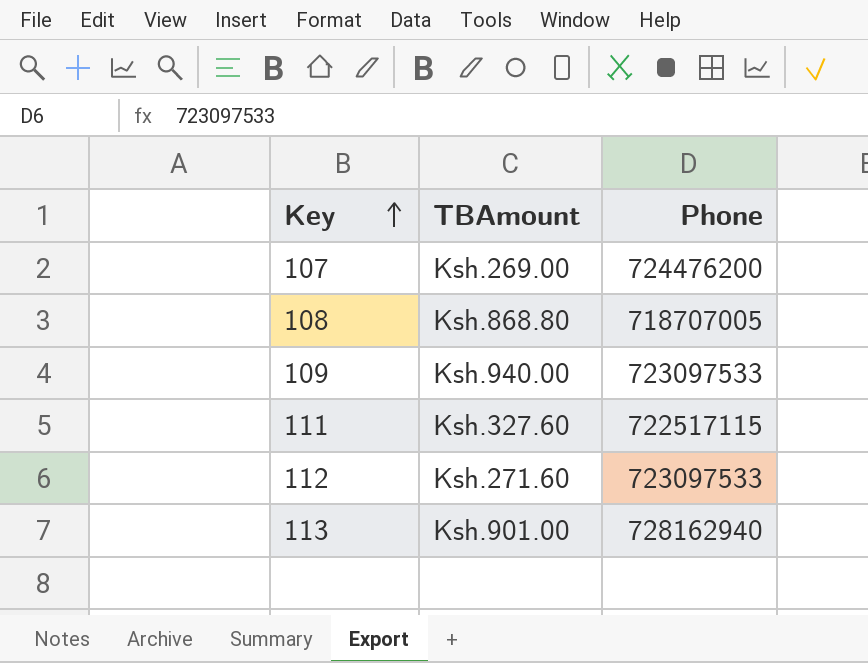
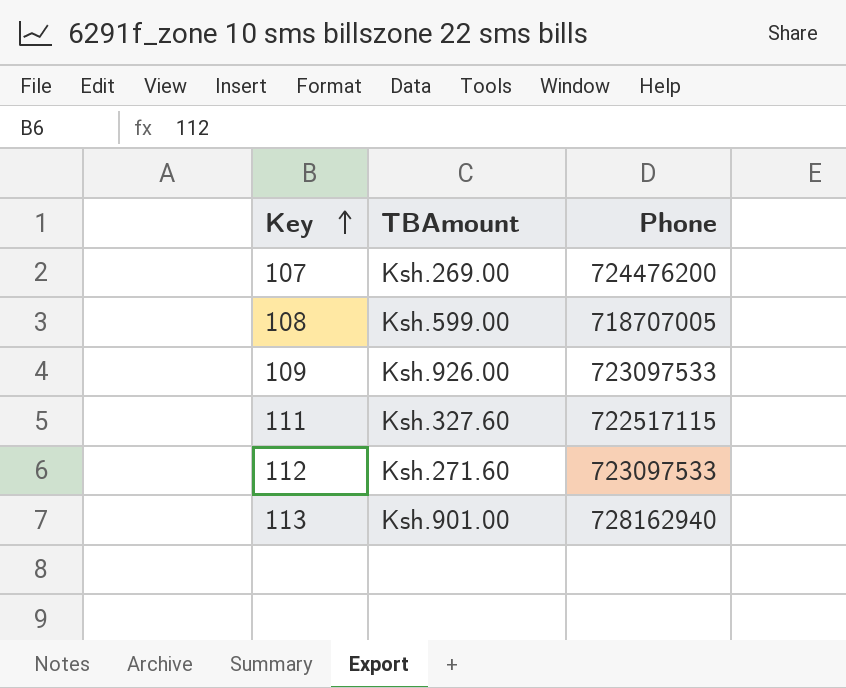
108 | TBAmount: Ksh.868.80 -> Ksh.599.00
109 | TBAmount: Ksh.940.00 -> Ksh.926.00

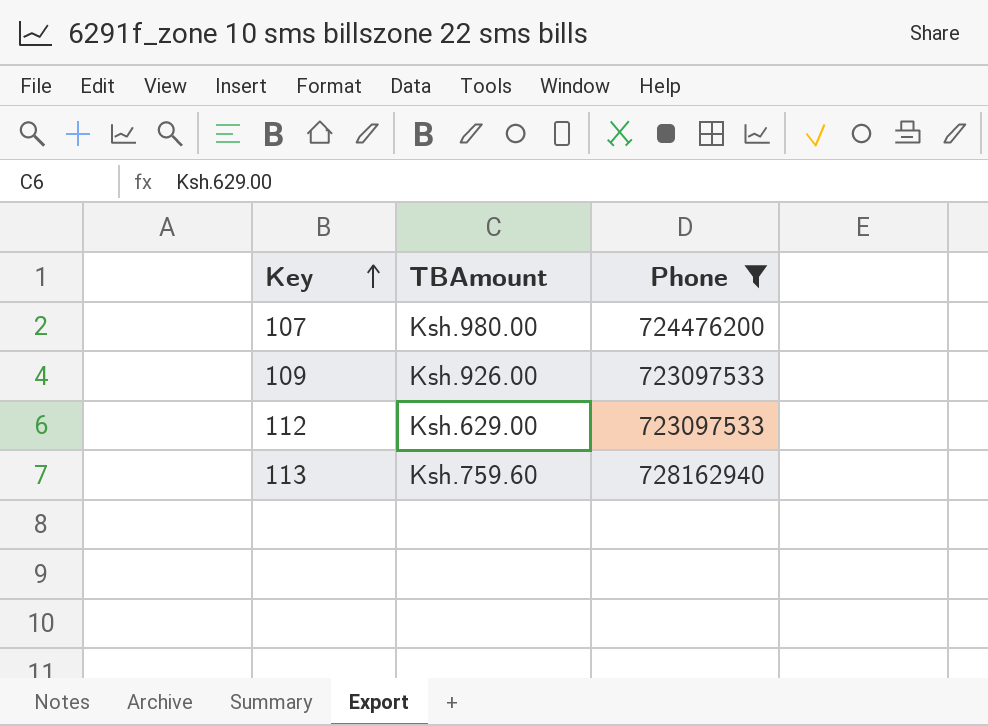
filter: none -> Phone >= 723097533
107 | TBAmount: Ksh.269.00 -> Ksh.980.00
112 | TBAmount: Ksh.271.60 -> Ksh.629.00
113 | TBAmount: Ksh.901.00 -> Ksh.759.60

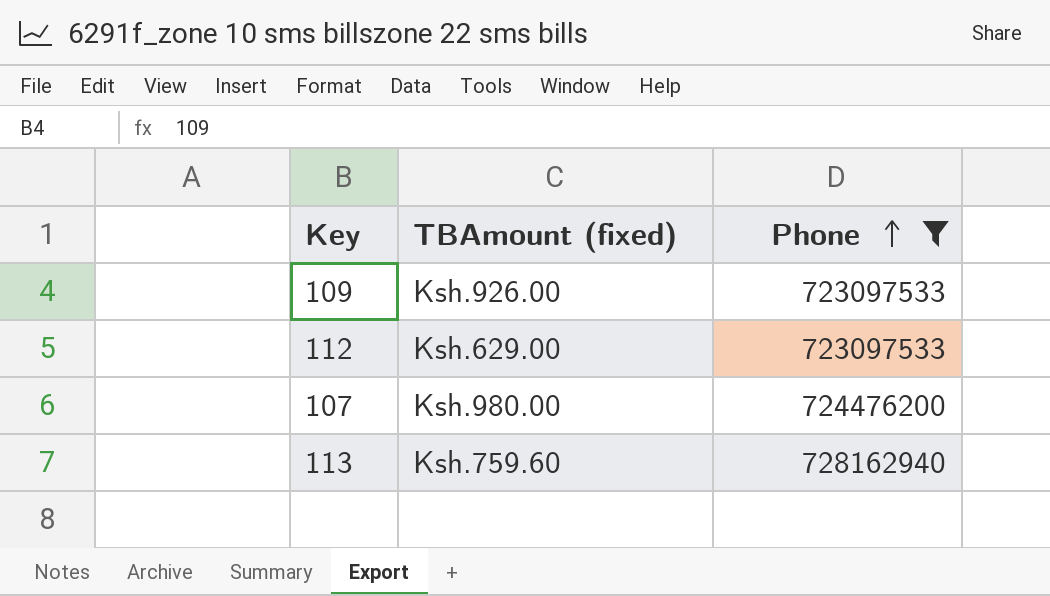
row order: Key ascending -> Phone ascending
column name: TBAmount -> TBAmount (fixed)

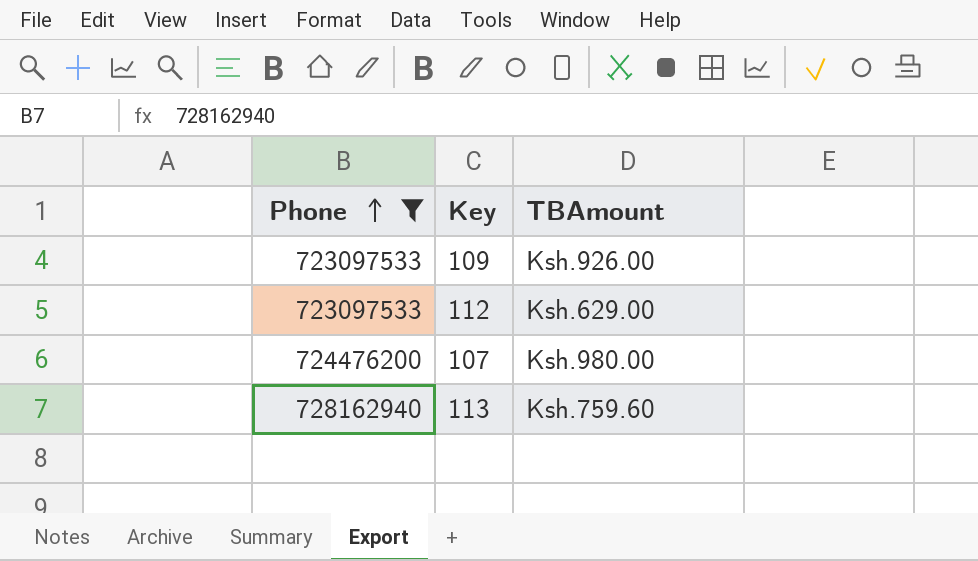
column Phone | position: 3 -> 1
column name: TBAmount (fixed) -> TBAmount

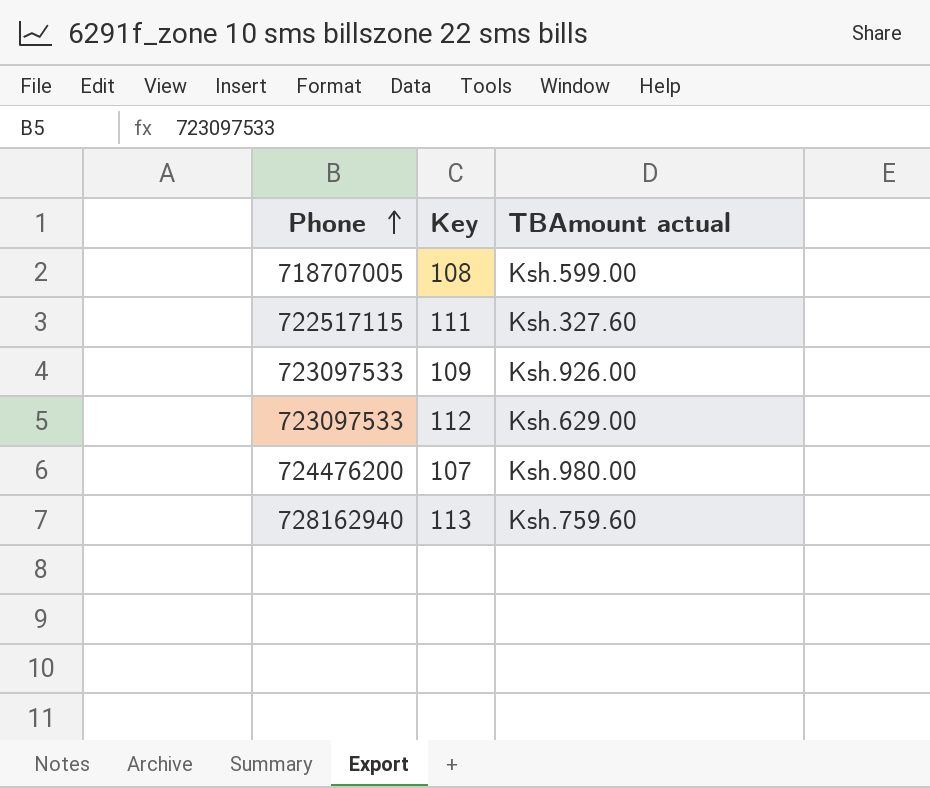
filter: Phone >= 723097533 -> none
column name: TBAmount -> TBAmount actual

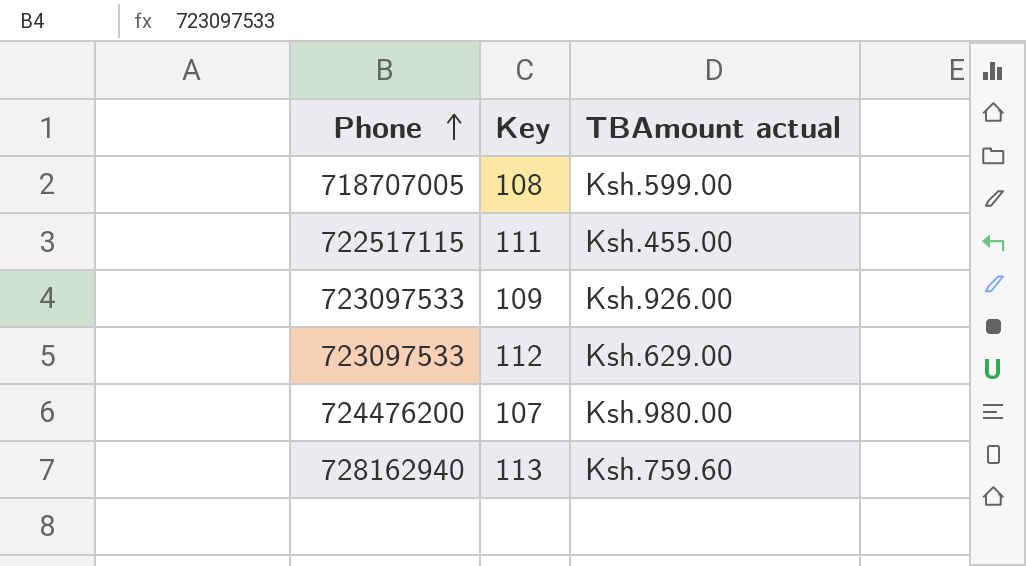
111 | TBAmount actual: Ksh.327.60 -> Ksh.455.00

